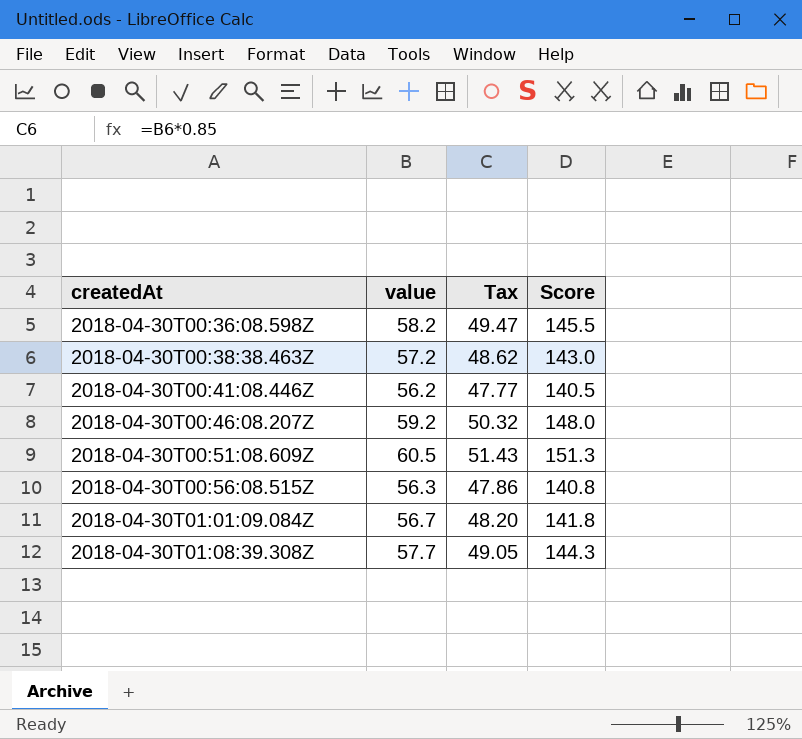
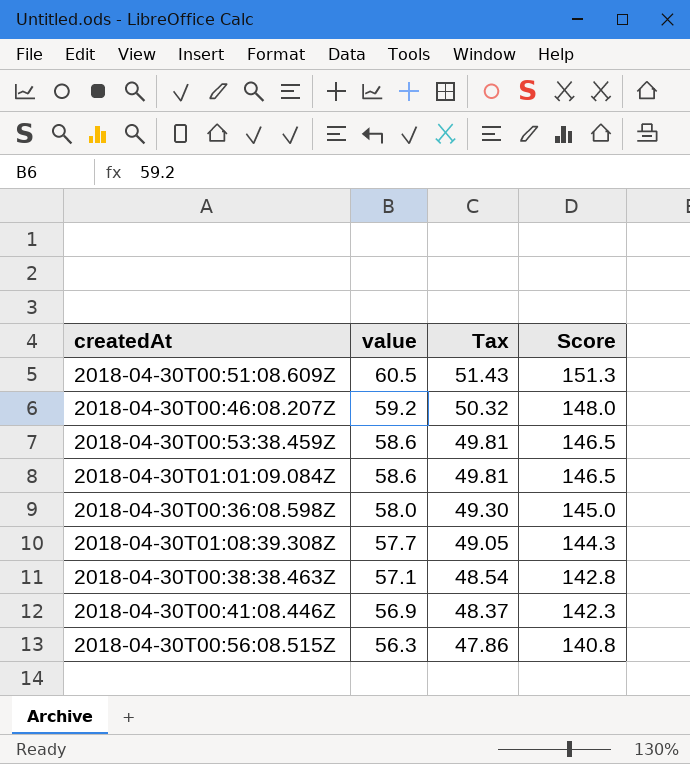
row order: createdAt ascending -> value descending
row 2018-04-30T00:53:38.459Z: none -> 58.6 | 49.81 | 146.5
2018-04-30T01:01:09.084Z | value: 56.7 -> 58.6
2018-04-30T01:01:09.084Z | Tax: 48.20 -> 49.81
2018-04-30T01:01:09.084Z | Score: 141.8 -> 146.5
2018-04-30T00:36:08.598Z | value: 58.2 -> 58.0
2018-04-30T00:36:08.598Z | Tax: 49.47 -> 49.30
2018-04-30T00:36:08.598Z | Score: 145.5 -> 145.0
2018-04-30T00:38:38.463Z | value: 57.2 -> 57.1
2018-04-30T00:38:38.463Z | Tax: 48.62 -> 48.54
2018-04-30T00:38:38.463Z | Score: 143.0 -> 142.8
2018-04-30T00:41:08.446Z | value: 56.2 -> 56.9
2018-04-30T00:41:08.446Z | Tax: 47.77 -> 48.37
2018-04-30T00:41:08.446Z | Score: 140.5 -> 142.3

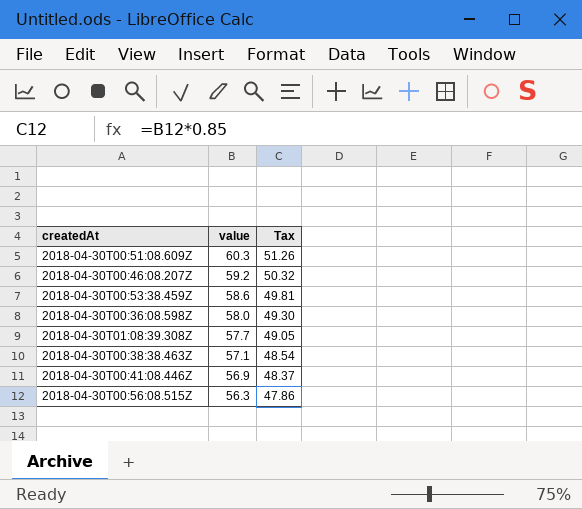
column Score | formula: [value] * 2.5 -> none
row 2018-04-30T01:01:09.084Z: 58.6 | 49.81 | 146.5 -> none
2018-04-30T00:51:08.609Z | value: 60.5 -> 60.3
2018-04-30T00:51:08.609Z | Tax: 51.43 -> 51.26

